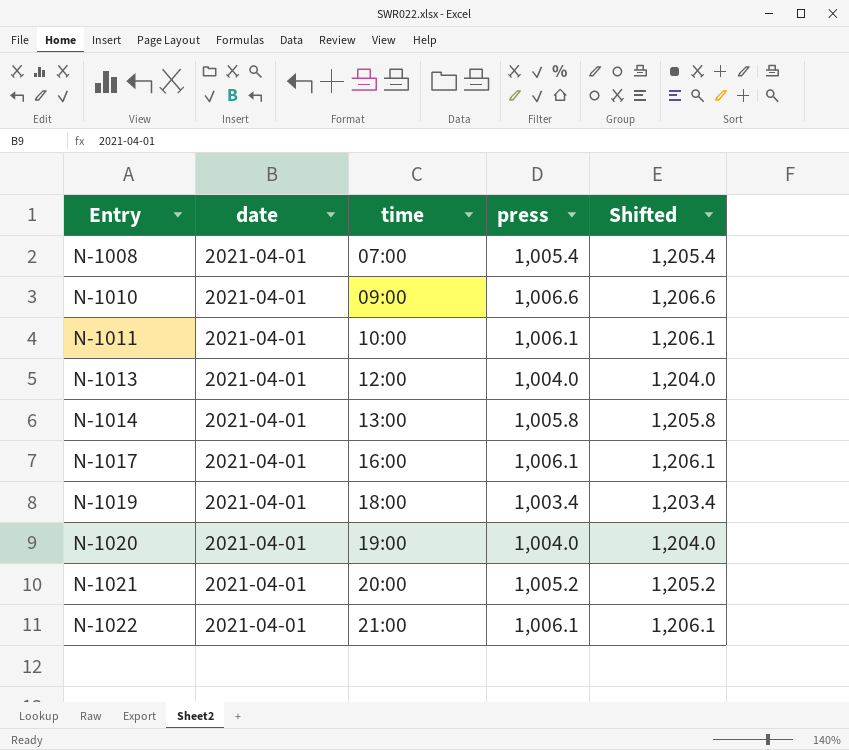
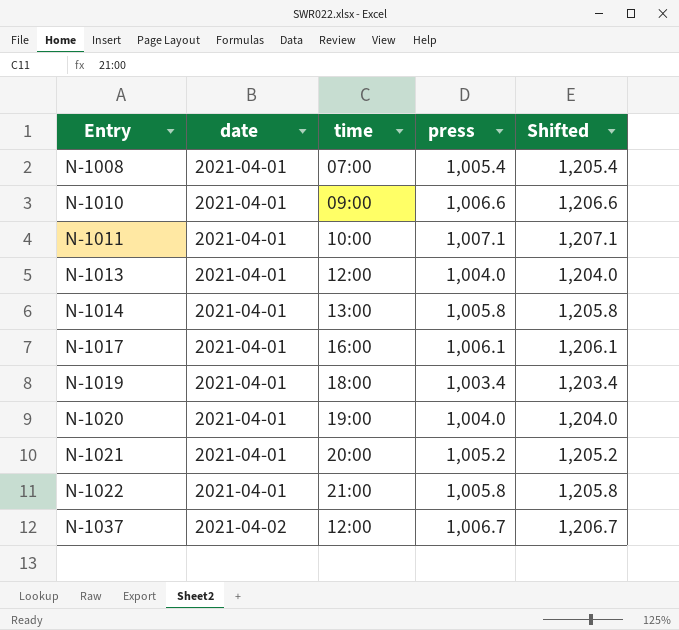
N-1011 | press: 1,006.1 -> 1,007.1
N-1011 | Shifted: 1,206.1 -> 1,207.1
N-1022 | press: 1,006.1 -> 1,005.8
N-1022 | Shifted: 1,206.1 -> 1,205.8
row N-1037: none -> 2021-04-02 | 12:00 | 1,006.7 | 1,206.7

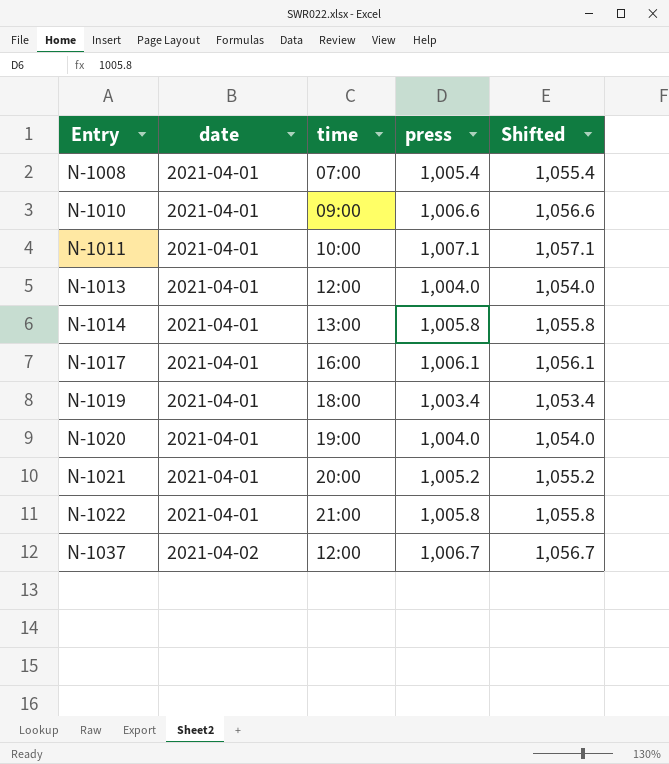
column Shifted | formula: [press] + 200 -> [press] + 50

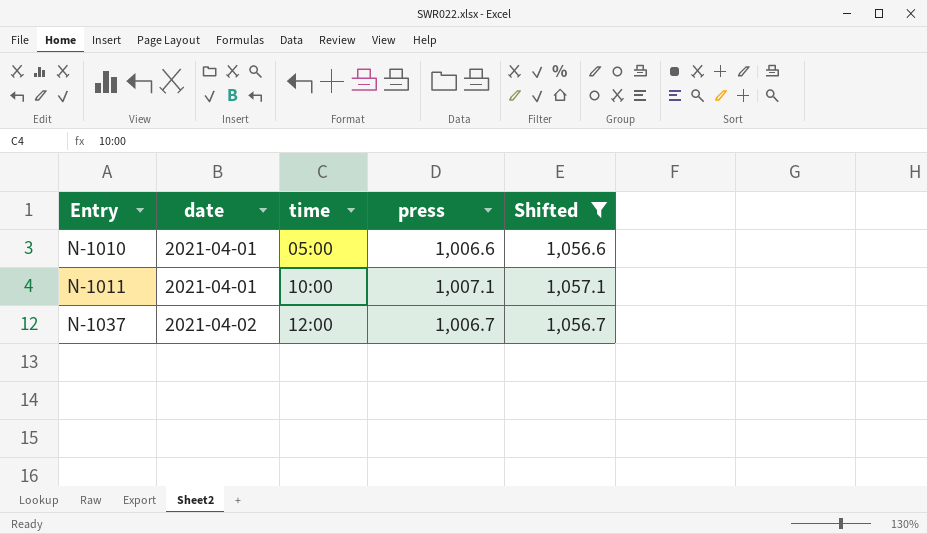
filter: none -> Shifted >= 1,056.6
N-1010 | time: 09:00 -> 05:00

